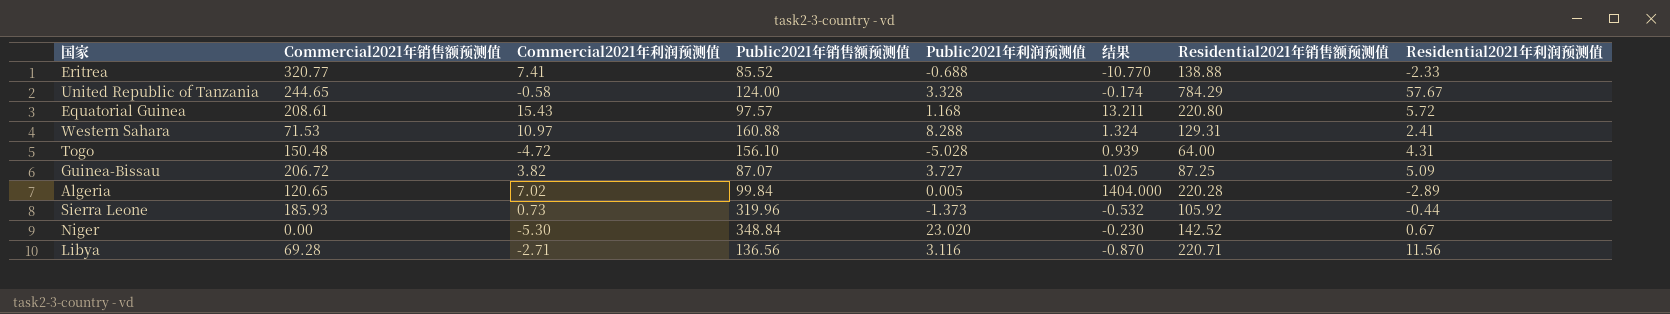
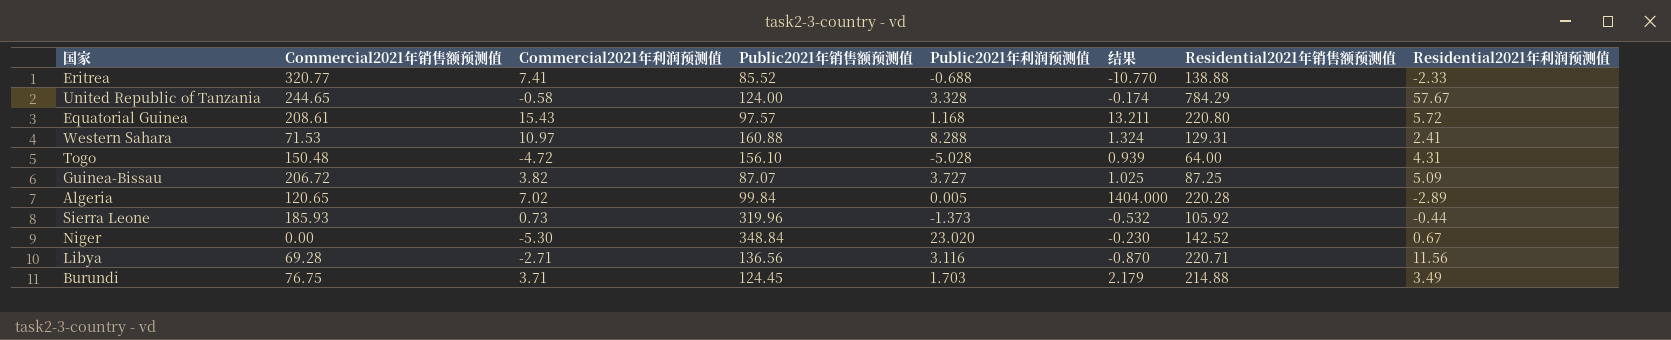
row Burundi: none -> 76.75 | 3.71 | 124.45 | 1.703 | 2.179 | 214.88 | 3.49

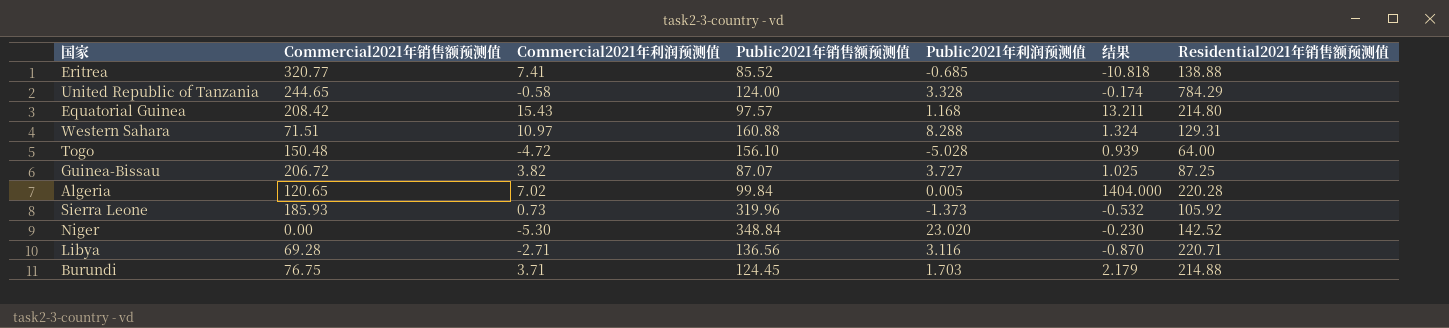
column Residential2021年利润预测值 | position: 8 -> none
Eritrea | Public2021年利润预测值: -0.688 -> -0.685
Eritrea | 结果: -10.770 -> -10.818
Equatorial Guinea | Commercial2021年销售额预测值: 208.61 -> 208.42
Equatorial Guinea | Residential2021年销售额预测值: 220.80 -> 214.80
Western Sahara | Commercial2021年销售额预测值: 71.53 -> 71.51

